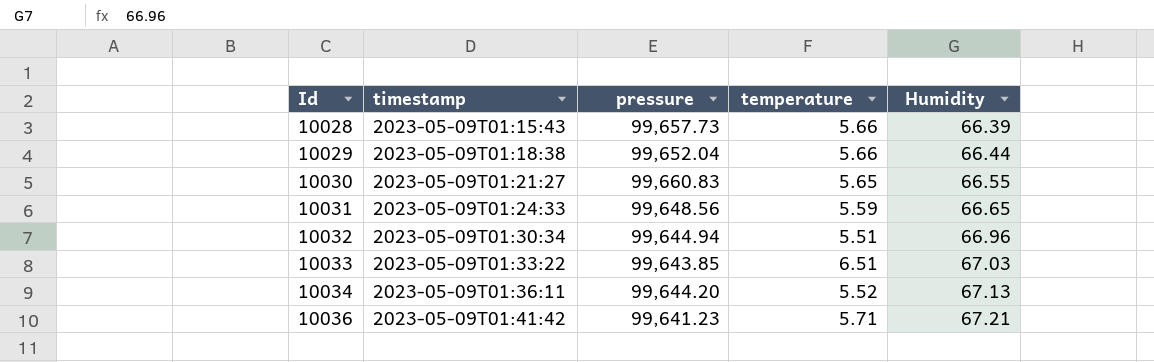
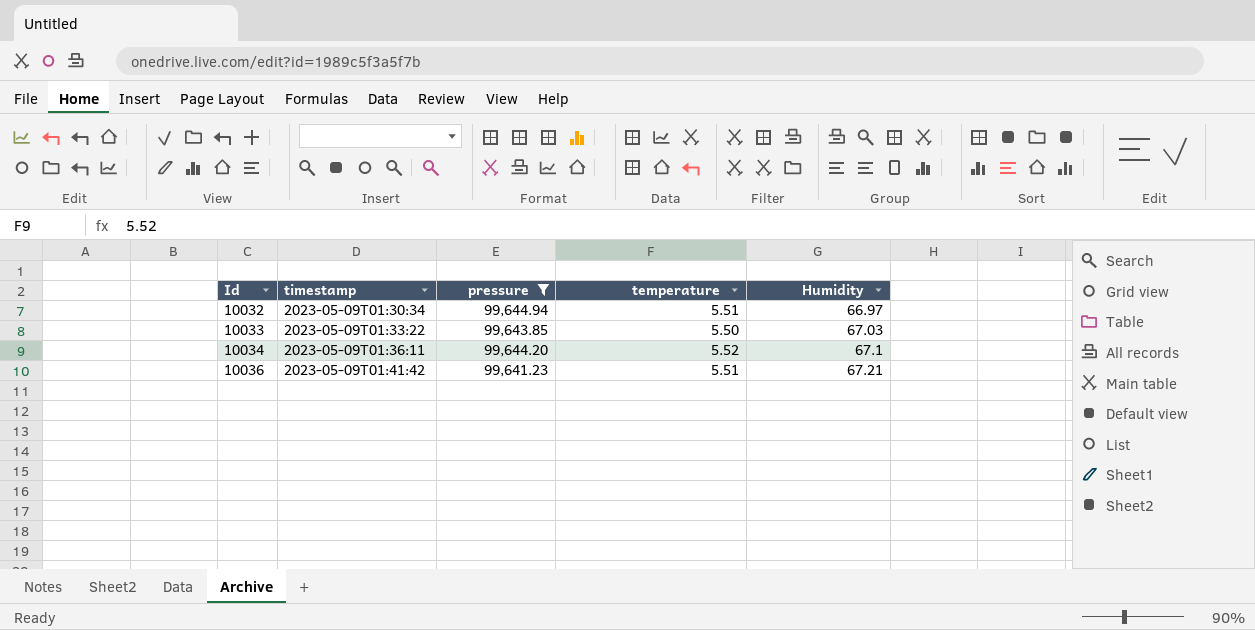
filter: none -> pressure <= 99,644.94
10032 | Humidity: 66.96 -> 66.97
10033 | temperature: 6.51 -> 5.50
10034 | Humidity: 67.13 -> 67.1
10036 | temperature: 5.71 -> 5.51

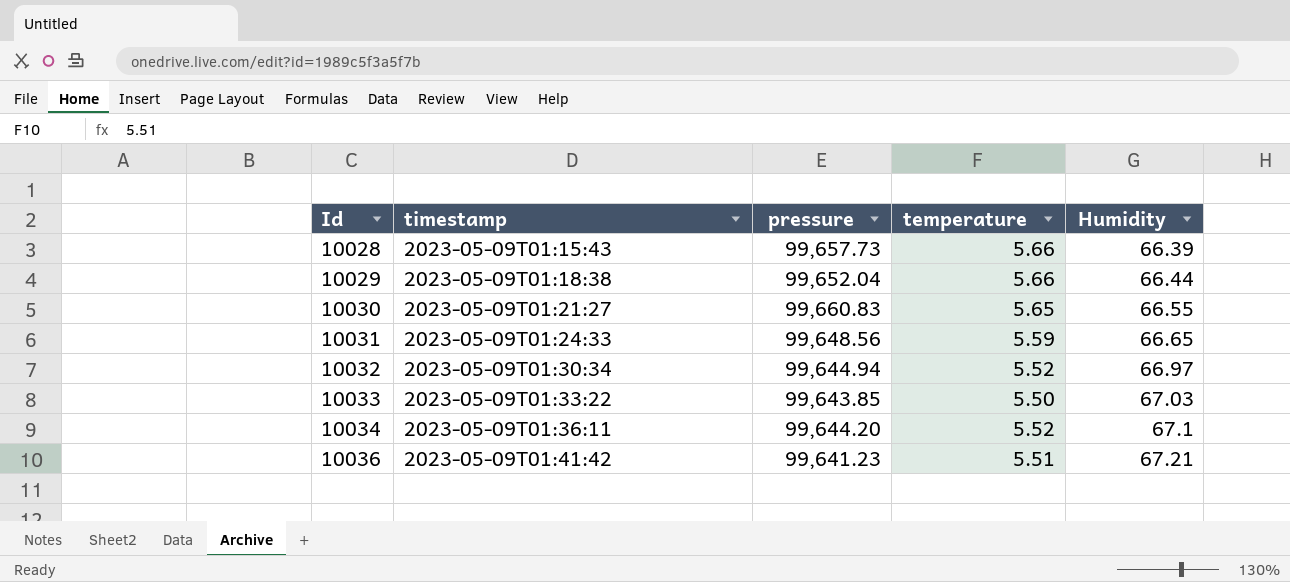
filter: pressure <= 99,644.94 -> none
10032 | temperature: 5.51 -> 5.52

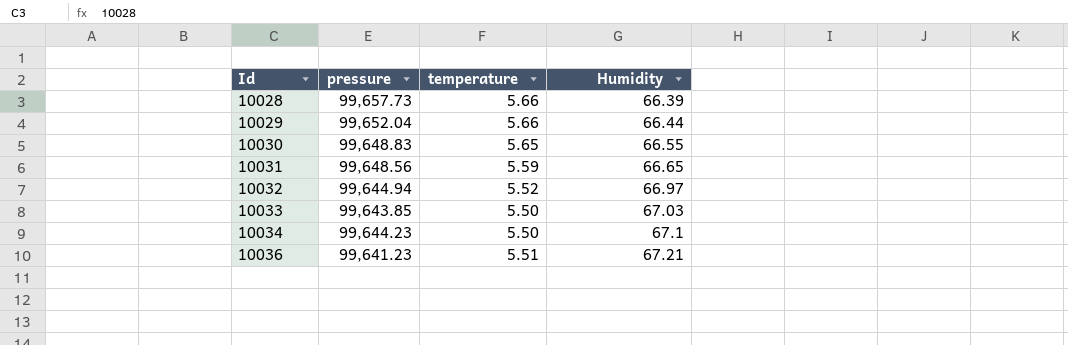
column timestamp | position: 2 -> none
10030 | pressure: 99,660.83 -> 99,648.83
10034 | pressure: 99,644.20 -> 99,644.23
10034 | temperature: 5.52 -> 5.50

